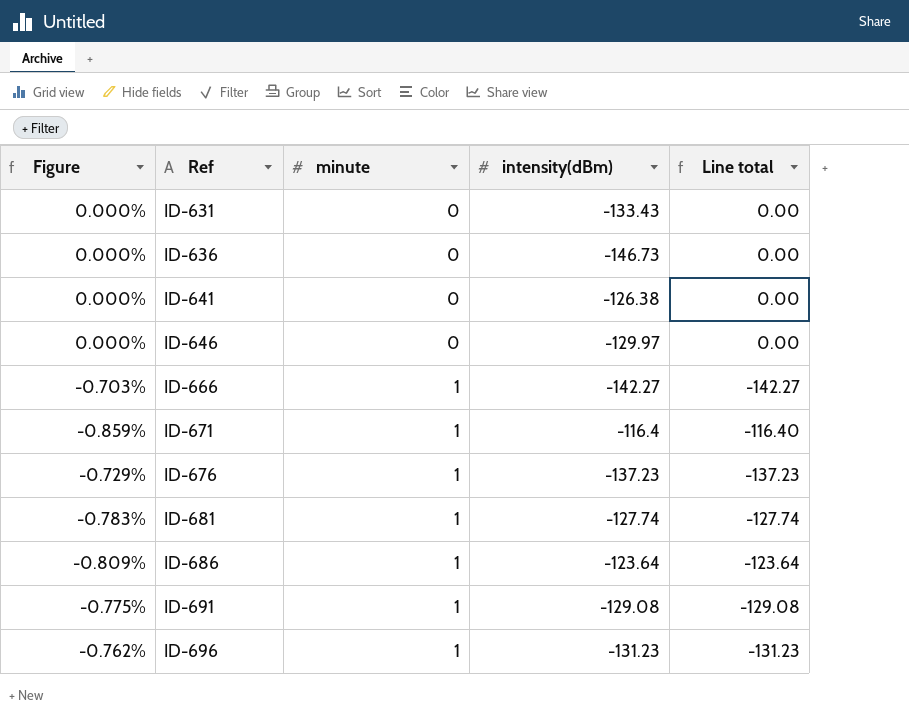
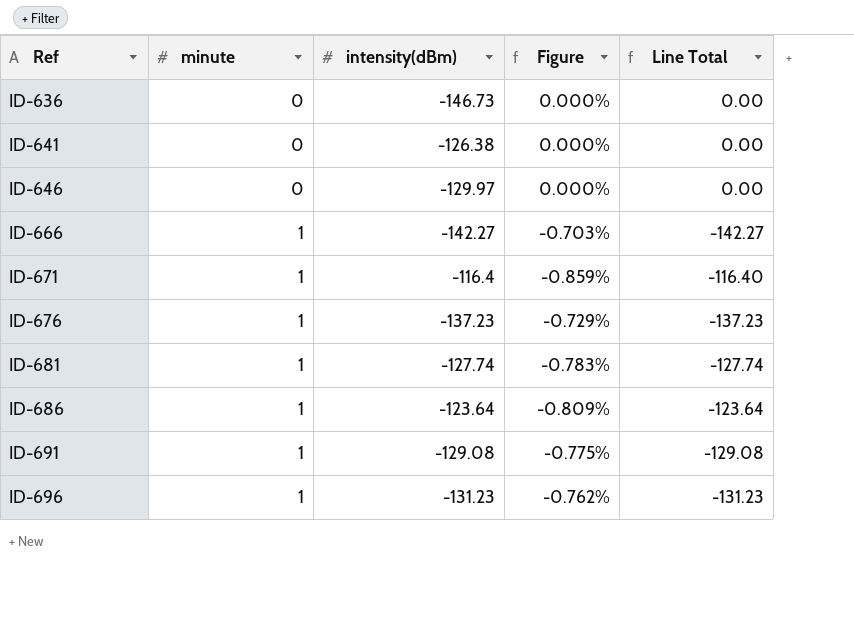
column Figure | position: 1 -> 4
column name: Line total -> Line Total
row ID-631: 0.000% | 0 | -133.43 | 0.00 -> none

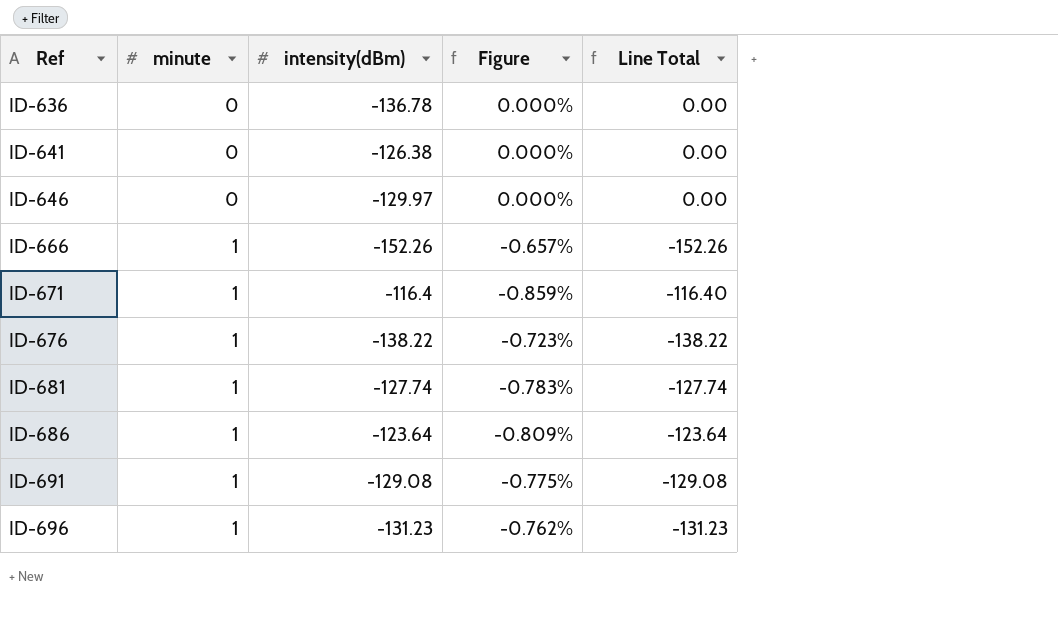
ID-636 | intensity(dBm): -146.73 -> -136.78
ID-666 | intensity(dBm): -142.27 -> -152.26
ID-666 | Figure: -0.703% -> -0.657%
ID-666 | Line Total: -142.27 -> -152.26
ID-676 | intensity(dBm): -137.23 -> -138.22
ID-676 | Figure: -0.729% -> -0.723%
ID-676 | Line Total: -137.23 -> -138.22

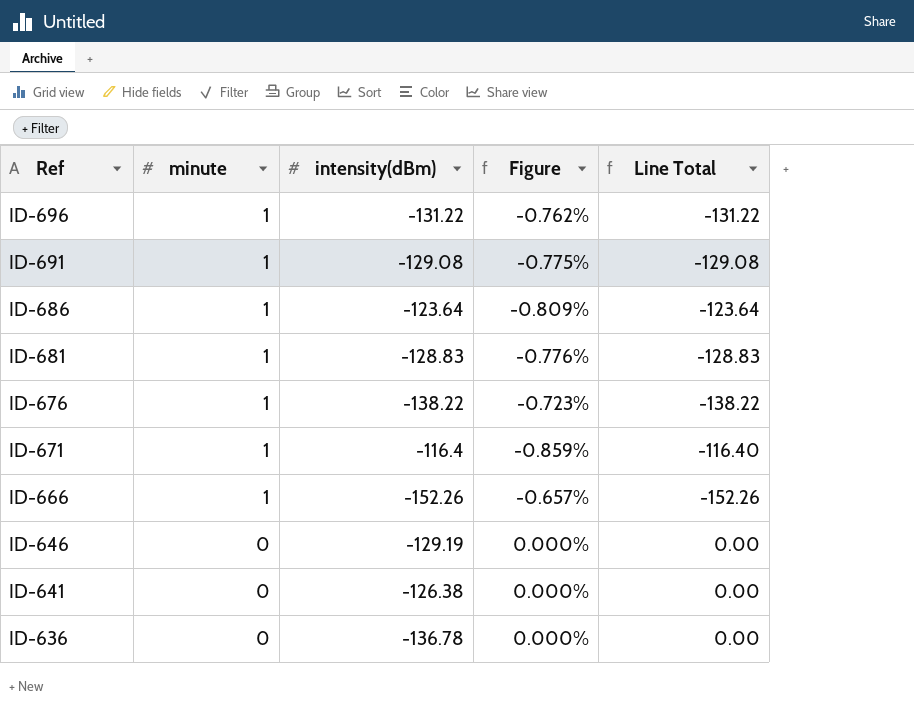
row order: Ref ascending -> Ref descending
ID-696 | intensity(dBm): -131.23 -> -131.22
ID-696 | Line Total: -131.23 -> -131.22
ID-681 | intensity(dBm): -127.74 -> -128.83
ID-681 | Figure: -0.783% -> -0.776%
ID-681 | Line Total: -127.74 -> -128.83
ID-646 | intensity(dBm): -129.97 -> -129.19

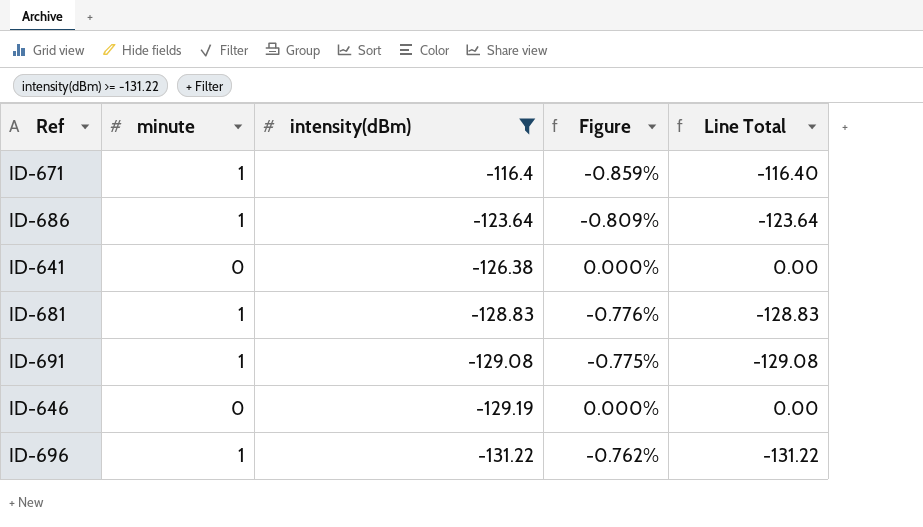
filter: none -> intensity(dBm) >= -131.22
row order: Ref descending -> intensity(dBm) descending

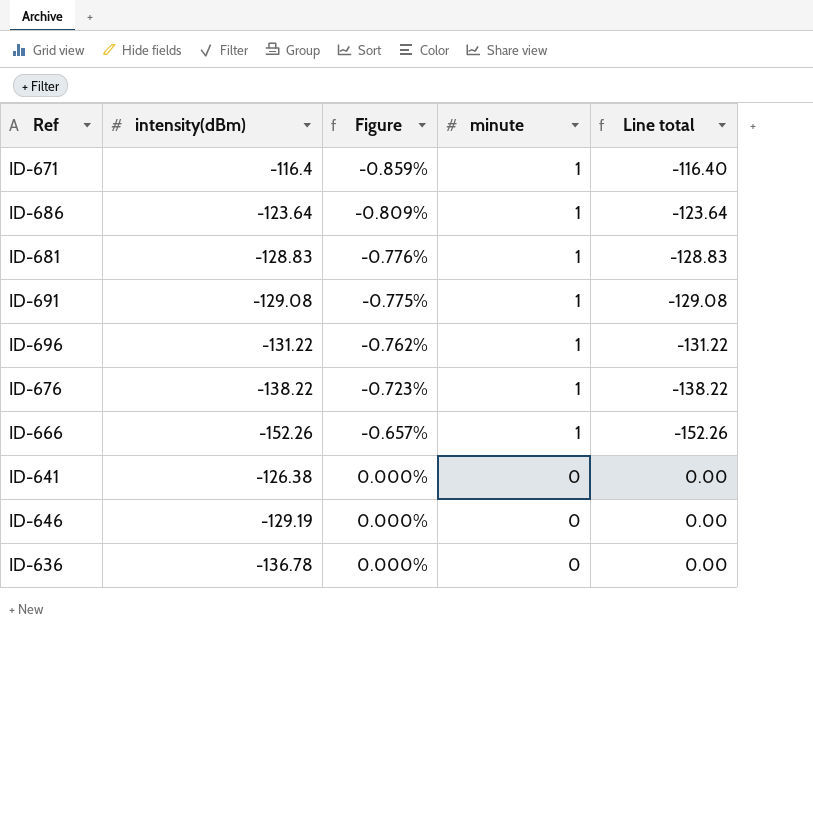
filter: intensity(dBm) >= -131.22 -> none
row order: intensity(dBm) descending -> Figure ascending
column minute | position: 2 -> 4
column name: Line Total -> Line total

